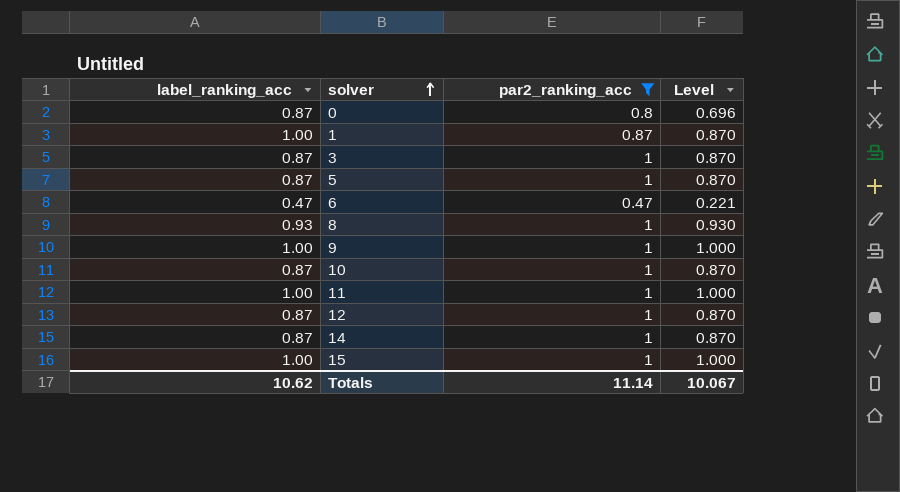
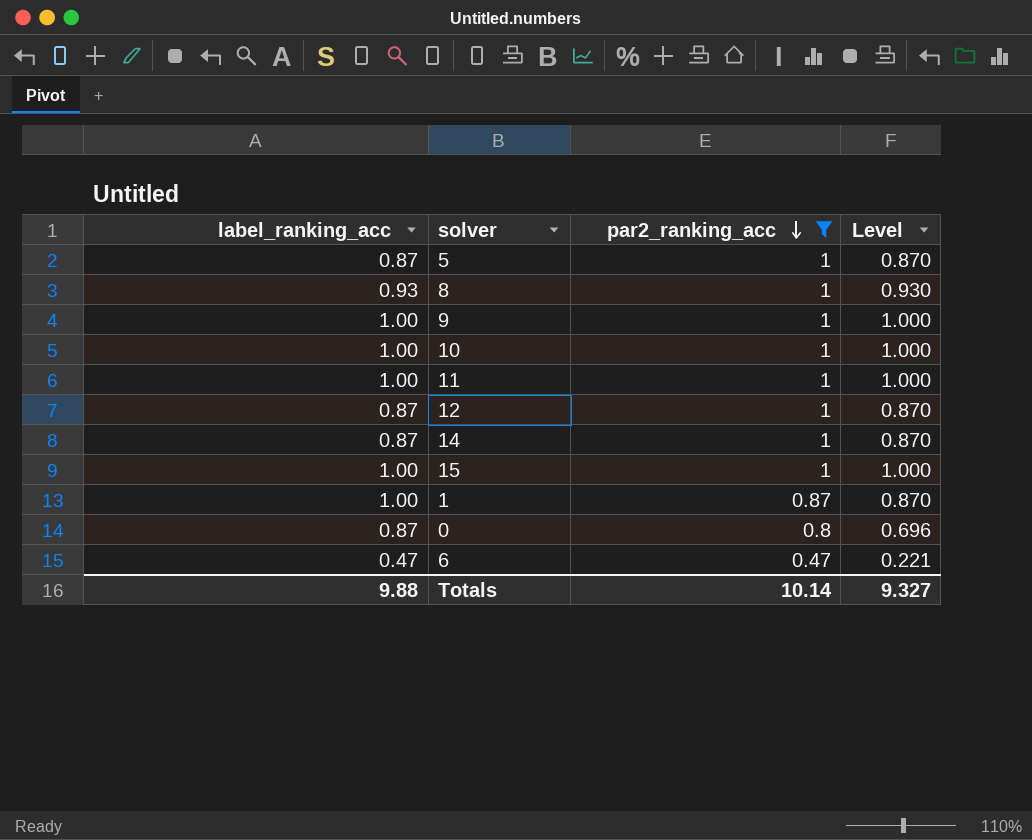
row order: solver ascending -> par2_ranking_acc descending
row 3: 0.87 | 1 | 0.870 -> none
10 | label_ranking_acc: 0.87 -> 1.00
10 | Level: 0.870 -> 1.000
Totals | label_ranking_acc: 10.62 -> 9.88
Totals | par2_ranking_acc: 11.14 -> 10.14
Totals | Level: 10.067 -> 9.327

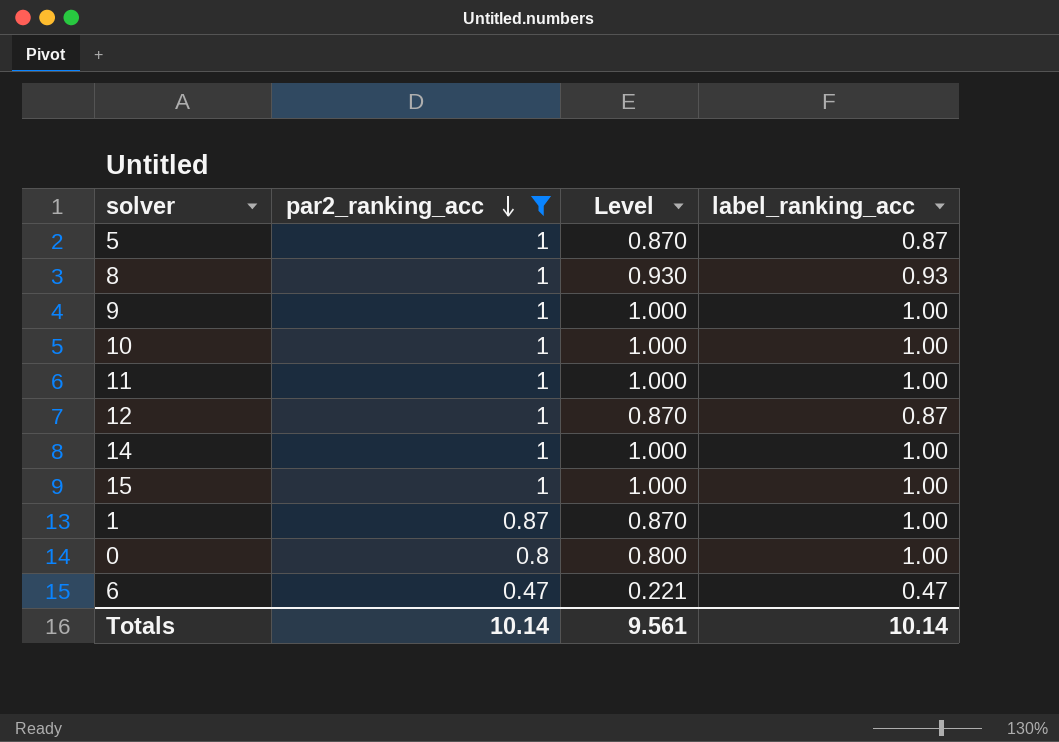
column label_ranking_acc | position: 1 -> 4
14 | Level: 0.870 -> 1.000
14 | label_ranking_acc: 0.87 -> 1.00
0 | Level: 0.696 -> 0.800
0 | label_ranking_acc: 0.87 -> 1.00
Totals | Level: 9.327 -> 9.561
Totals | label_ranking_acc: 9.88 -> 10.14

